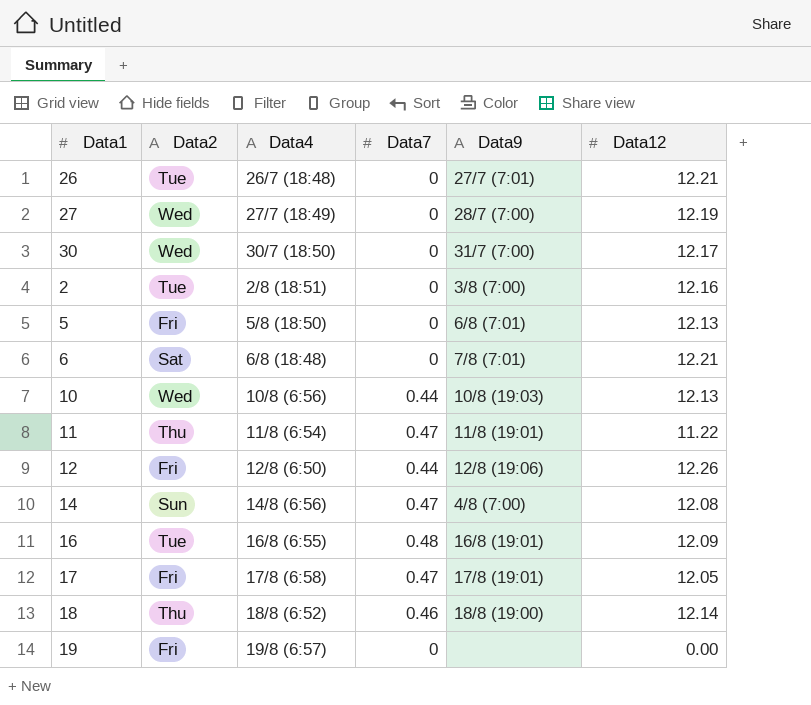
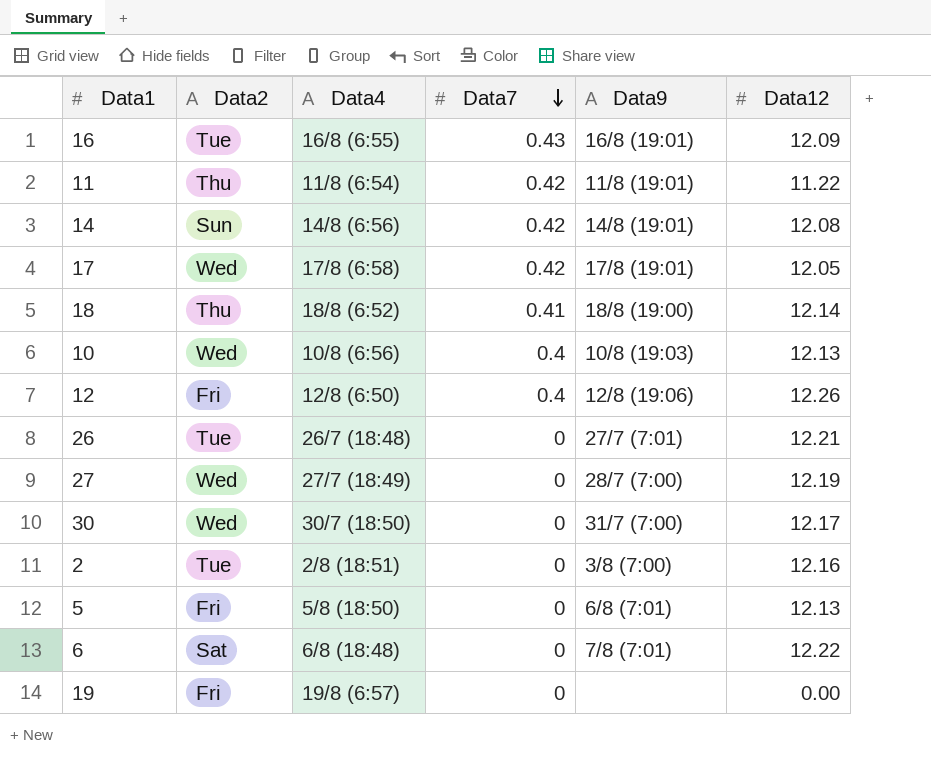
row order: none -> Data7 descending
16 | Data7: 0.48 -> 0.43
11 | Data7: 0.47 -> 0.42
14 | Data7: 0.47 -> 0.42
14 | Data9: 4/8 (7:00) -> 14/8 (19:01)
17 | Data2: Fri -> Wed
17 | Data7: 0.47 -> 0.42
18 | Data7: 0.46 -> 0.41
10 | Data7: 0.44 -> 0.4
12 | Data7: 0.44 -> 0.4
6 | Data12: 12.21 -> 12.22

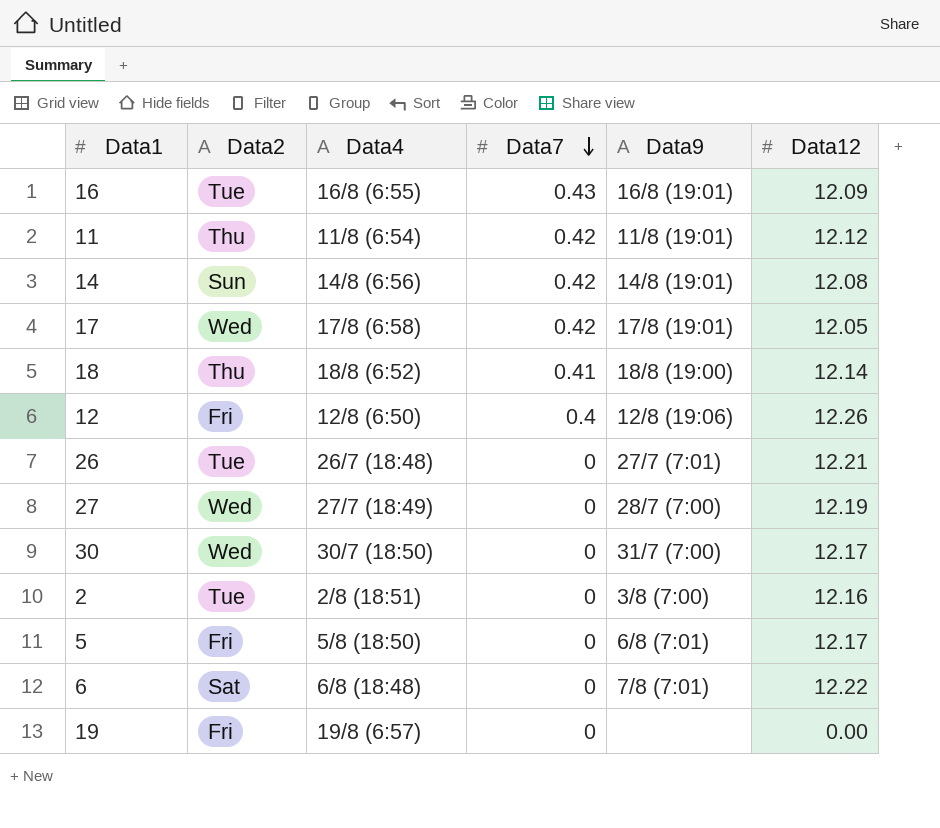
row 10: Wed | 10/8 (6:56) | 0.4 | 10/8 (19:03) | 12.13 -> none
11 | Data12: 11.22 -> 12.12
5 | Data12: 12.13 -> 12.17

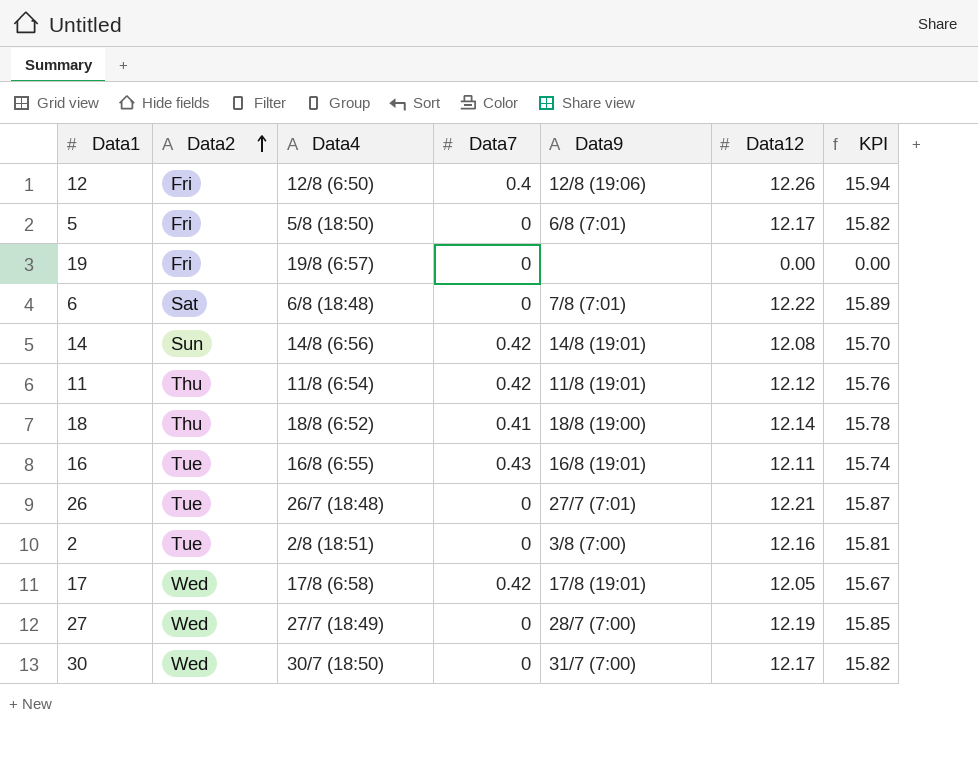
row order: Data7 descending -> Data2 ascending
column KPI | formula: none -> [Data12] * 1.3
16 | Data12: 12.09 -> 12.11

